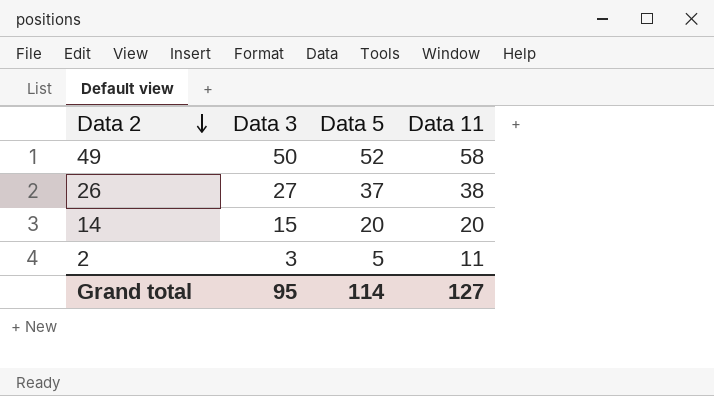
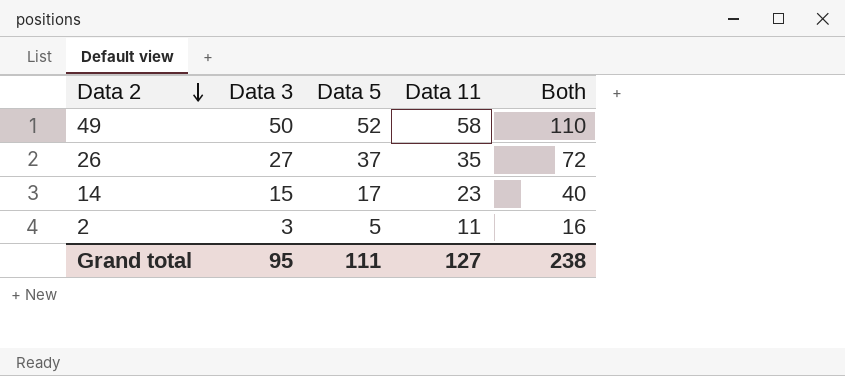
column Both | formula: none -> [Data 5] + [Data 11]
26 | Data 11: 38 -> 35
14 | Data 5: 20 -> 17
14 | Data 11: 20 -> 23
Grand total | Data 5: 114 -> 111

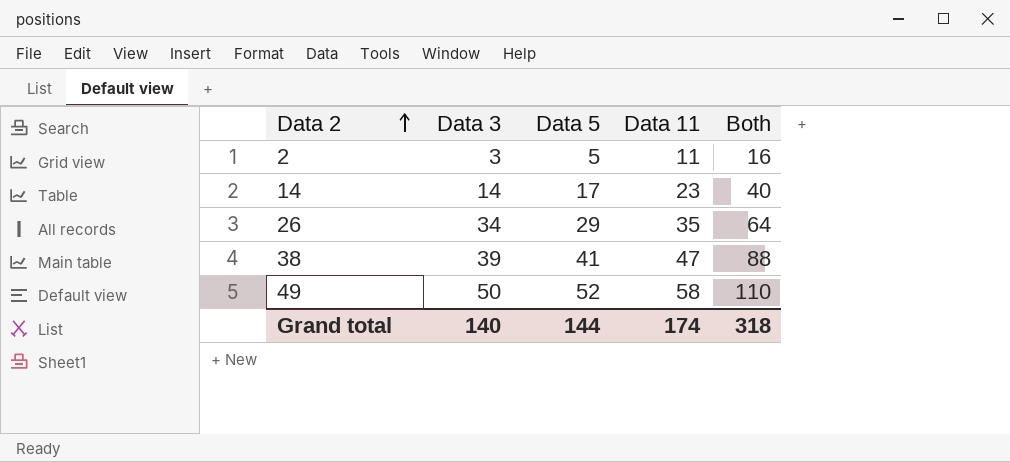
row order: Data 2 descending -> Data 2 ascending
14 | Data 3: 15 -> 14
26 | Data 3: 27 -> 34
26 | Data 5: 37 -> 29
26 | Both: 72 -> 64
row 38: none -> 39 | 41 | 47 | 88
Grand total | Data 3: 95 -> 140
Grand total | Data 5: 111 -> 144
Grand total | Data 11: 127 -> 174
Grand total | Both: 238 -> 318

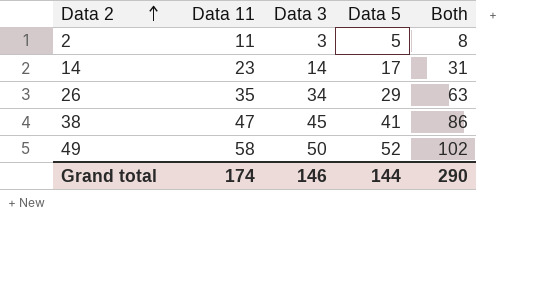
column Data 11 | position: 4 -> 2
column Both | formula: [Data 5] + [Data 11] -> [Data 3] + [Data 5]
38 | Data 3: 39 -> 45
Grand total | Data 3: 140 -> 146
Grand total | Both: 318 -> 290

